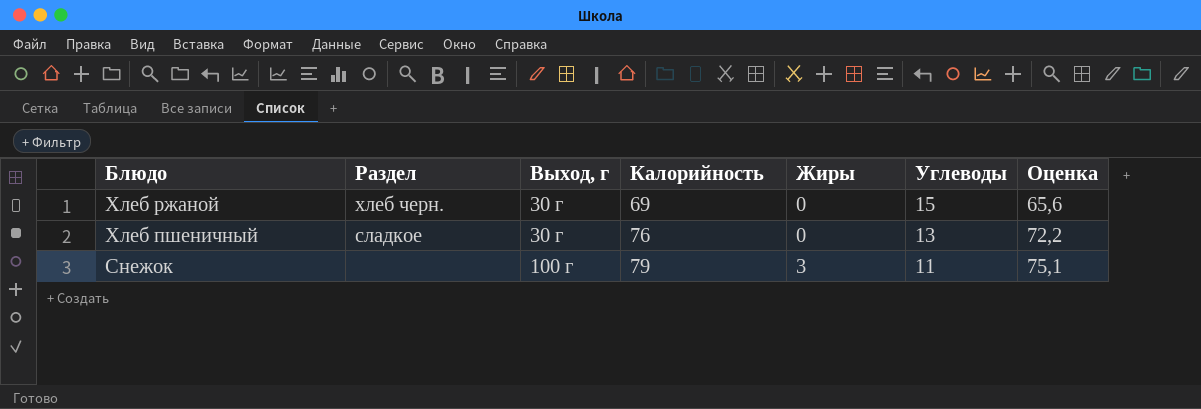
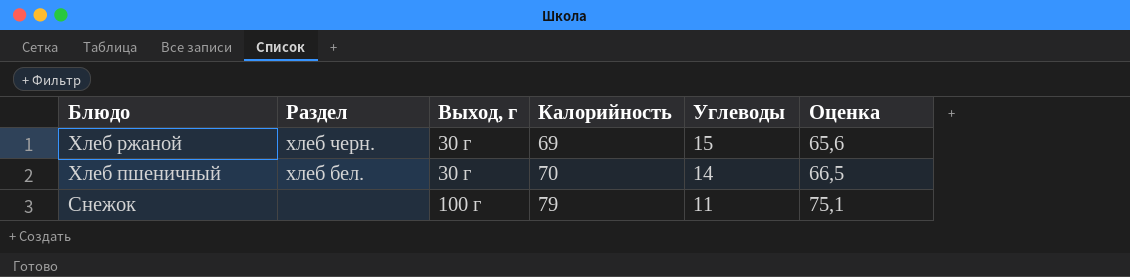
column Жиры | position: 5 -> none
Хлеб пшеничный | Раздел: сладкое -> хлеб бел.
Хлеб пшеничный | Калорийность: 76 -> 70
Хлеб пшеничный | Углеводы: 13 -> 14
Хлеб пшеничный | Оценка: 72,2 -> 66,5

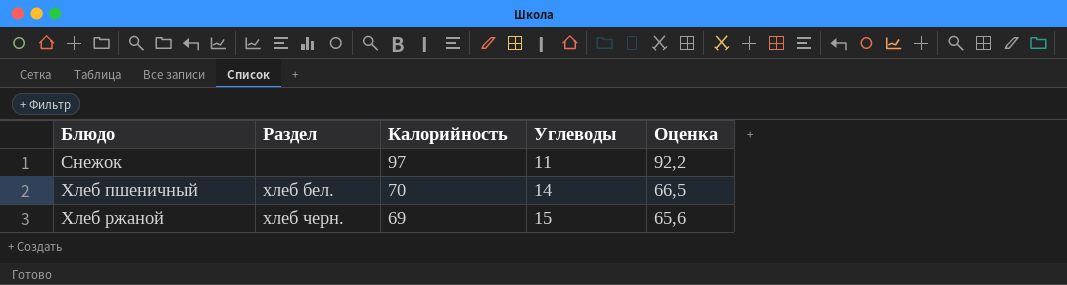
row order: Блюдо descending -> Блюдо ascending
column Выход, г | position: 3 -> none
Снежок | Калорийность: 79 -> 97
Снежок | Оценка: 75,1 -> 92,2

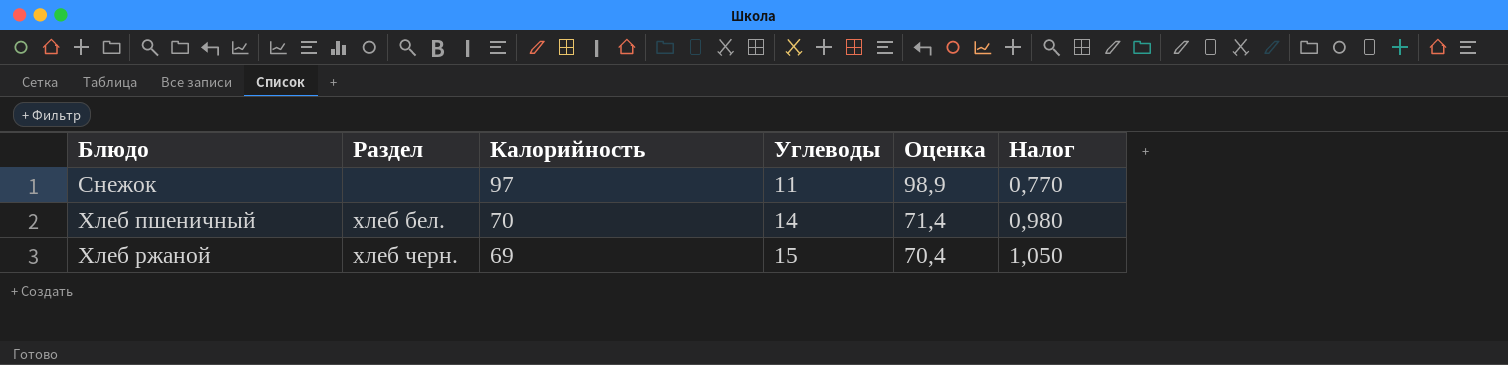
column Оценка | formula: [Калорийность] * 0,95 -> [Калорийность] * 1,02
column Налог | formula: none -> [Углеводы] * 0,07

